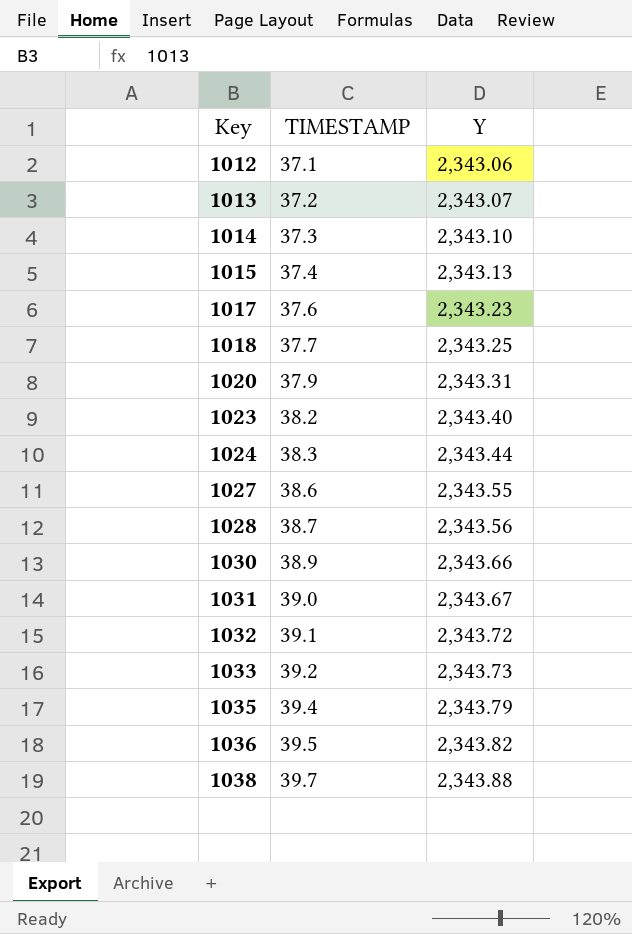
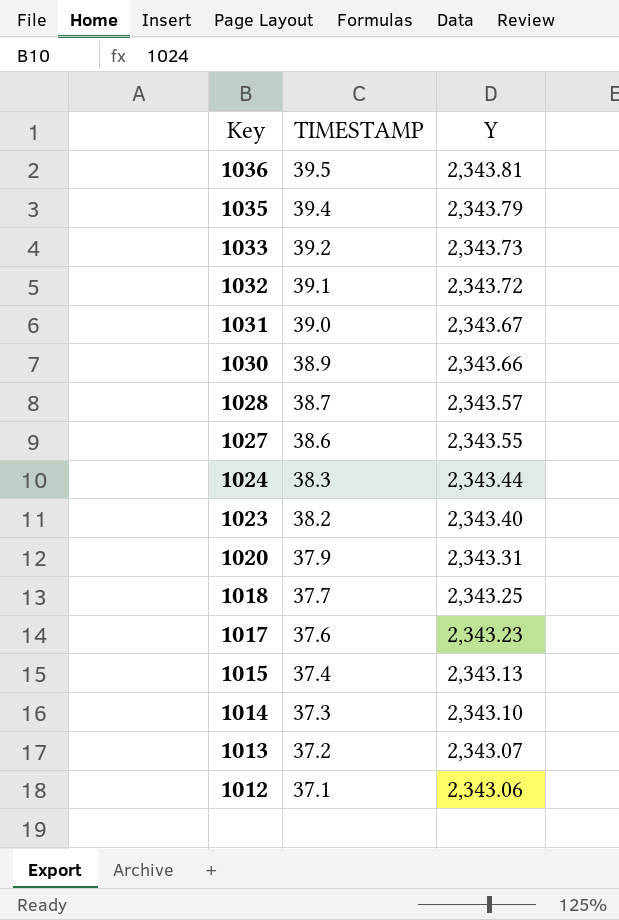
row order: Key ascending -> Key descending
row 1038: 39.7 | 2,343.88 -> none
1036 | Y: 2,343.82 -> 2,343.81
1028 | Y: 2,343.56 -> 2,343.57

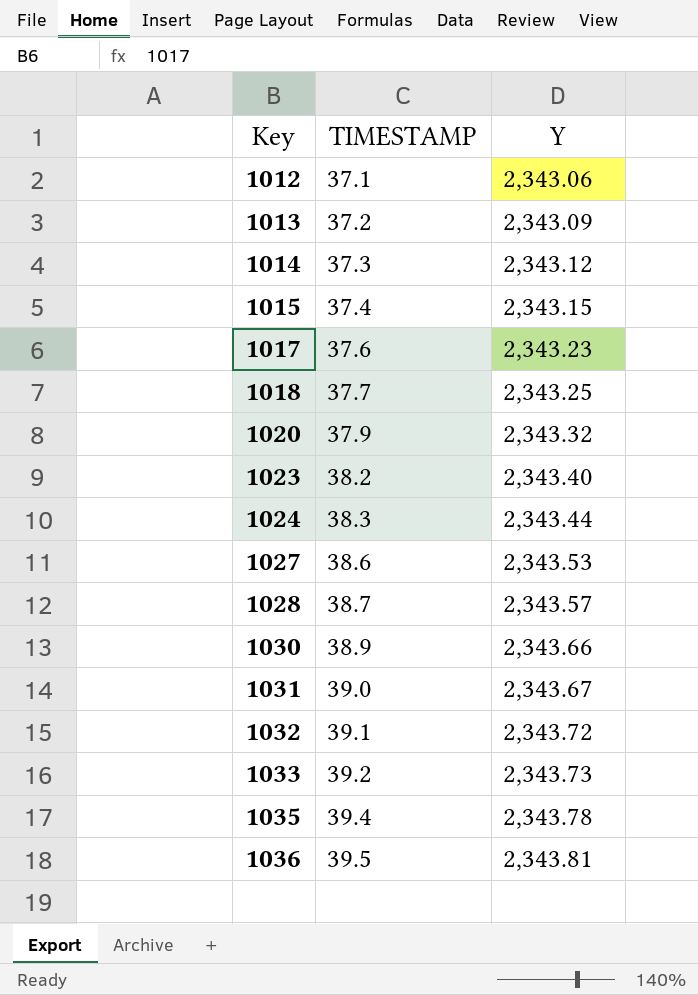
row order: Key descending -> Key ascending
1013 | Y: 2,343.07 -> 2,343.09
1014 | Y: 2,343.10 -> 2,343.12
1015 | Y: 2,343.13 -> 2,343.15
1020 | Y: 2,343.31 -> 2,343.32
1027 | Y: 2,343.55 -> 2,343.53
1035 | Y: 2,343.79 -> 2,343.78

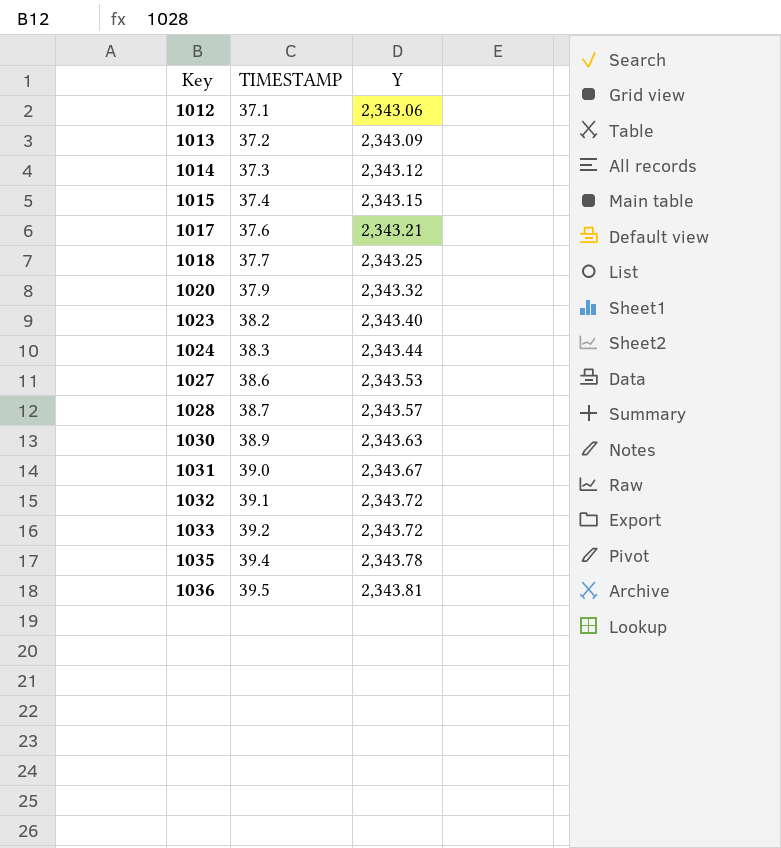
1017 | Y: 2,343.23 -> 2,343.21
1030 | Y: 2,343.66 -> 2,343.63
1033 | Y: 2,343.73 -> 2,343.72

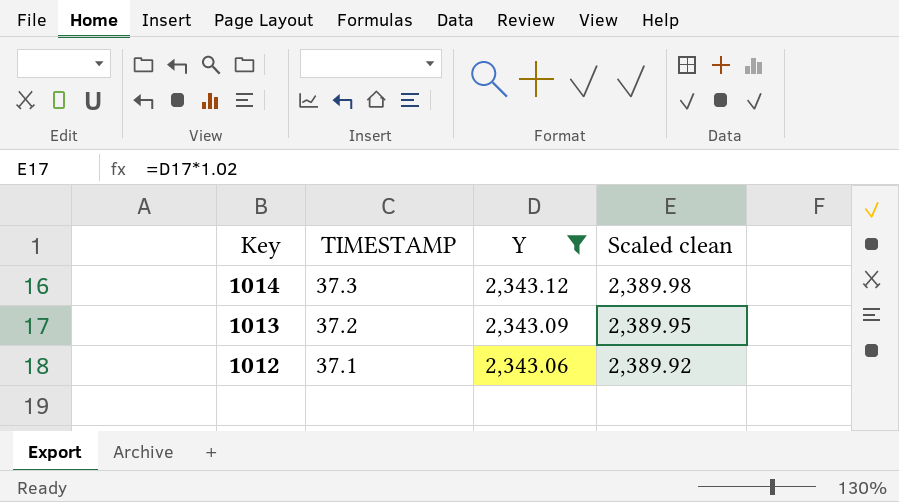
filter: none -> Y <= 2,343.12
row order: Key ascending -> Key descending
column Scaled clean | formula: none -> [Y] * 1.02

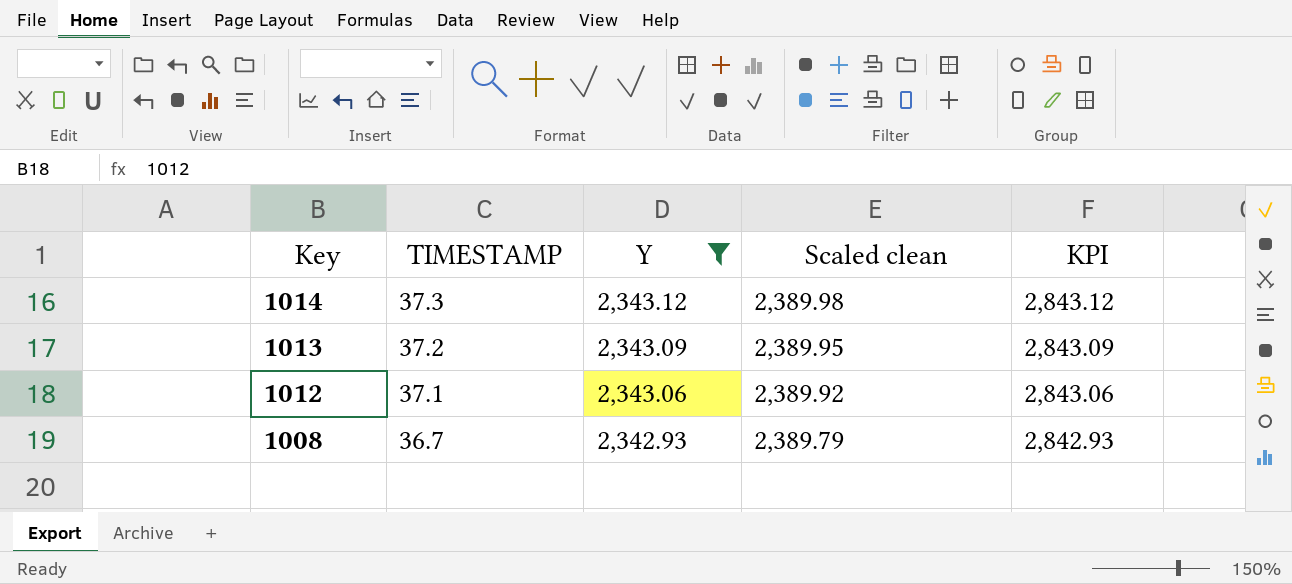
column KPI | formula: none -> [Y] + 500
row 1008: none -> 36.7 | 2,342.93 | 2,389.79 | 2,842.93

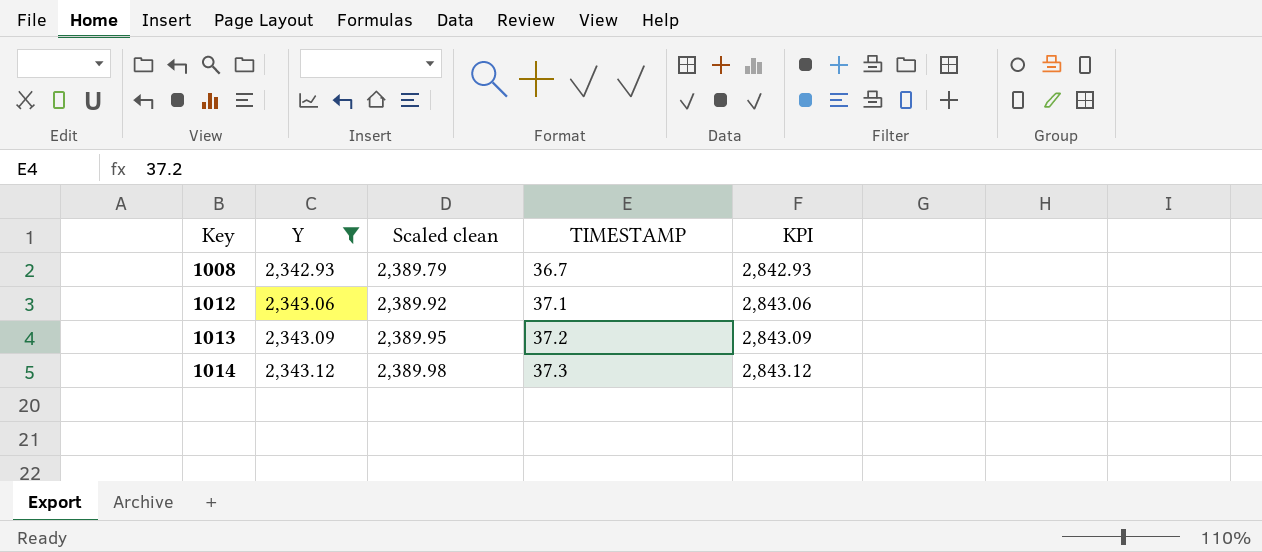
row order: Key descending -> Key ascending
column TIMESTAMP | position: 2 -> 4

